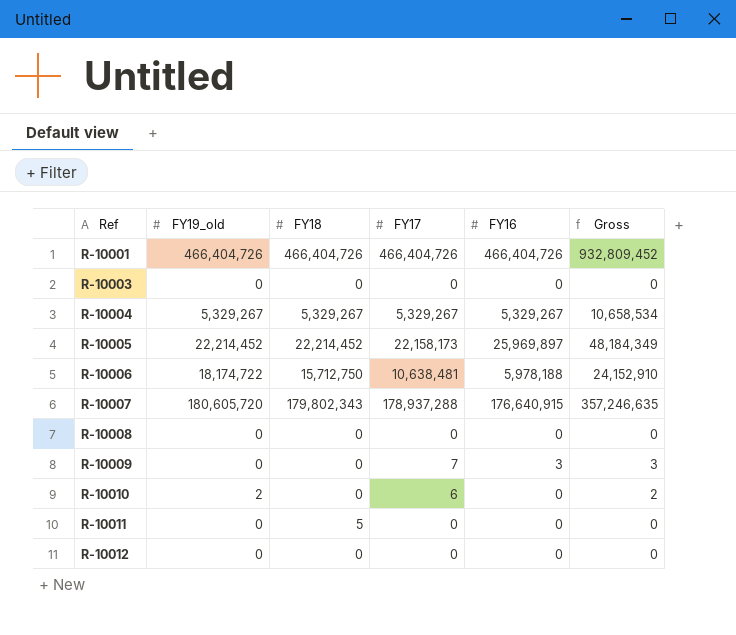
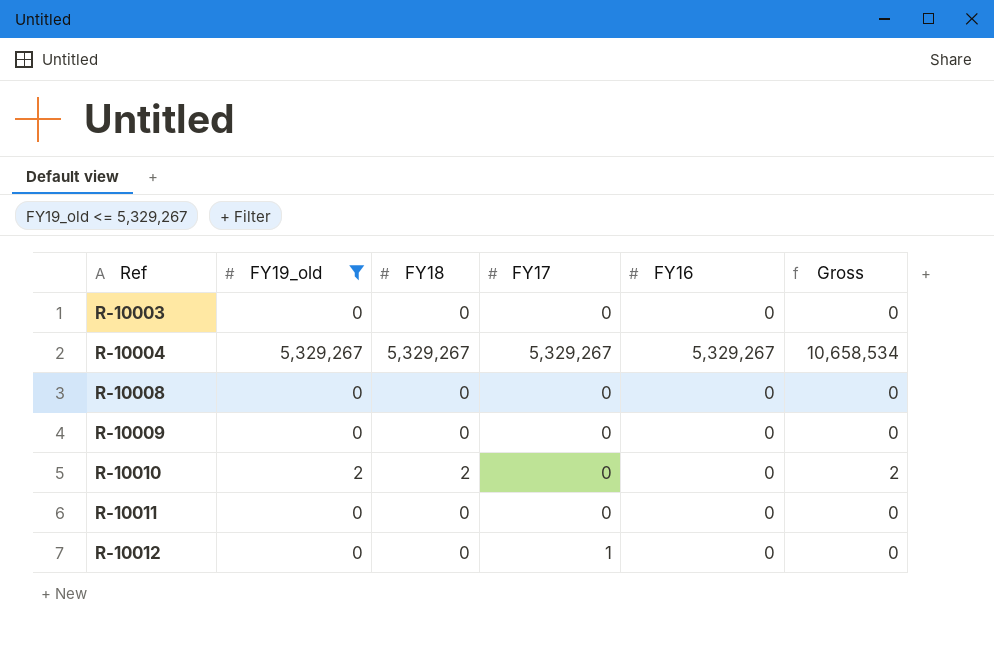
filter: none -> FY19_old <= 5,329,267
R-10009 | FY17: 7 -> 0
R-10009 | FY16: 3 -> 0
R-10009 | Gross: 3 -> 0
R-10010 | FY18: 0 -> 2
R-10010 | FY17: 6 -> 0
R-10011 | FY18: 5 -> 0
R-10012 | FY17: 0 -> 1

